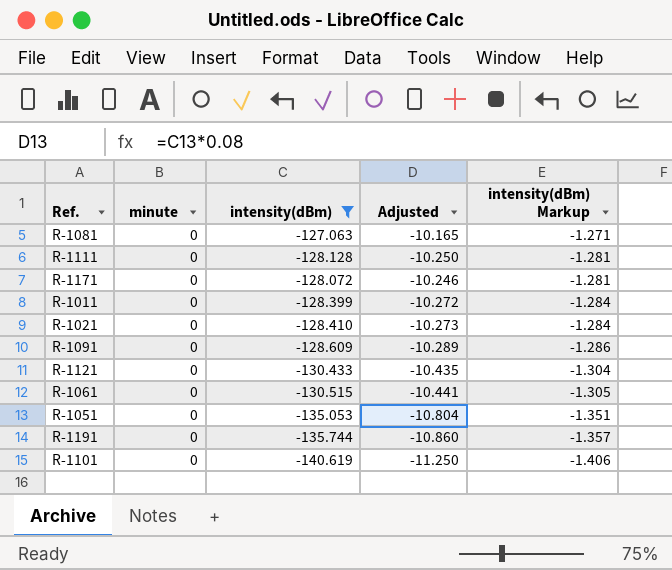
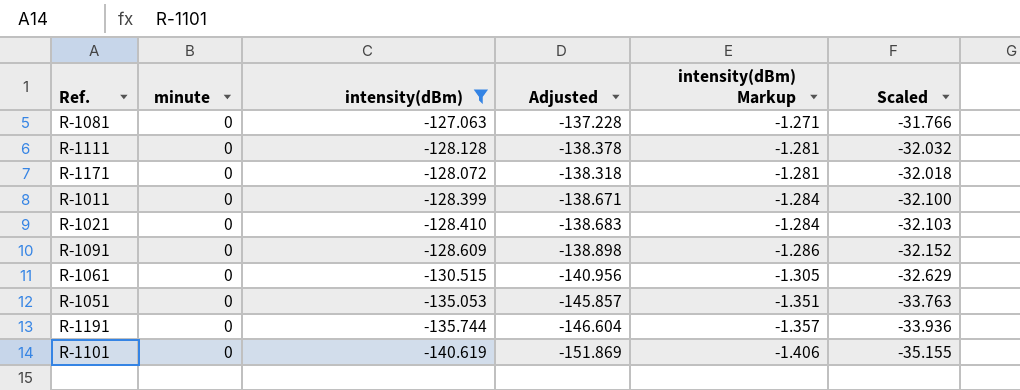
column Adjusted | formula: [intensity(dBm)] * 0.08 -> [intensity(dBm)] * 1.08
column Scaled | formula: none -> [intensity(dBm)] * 0.25
row R-1121: 0 | -130.433 | -10.435 | -1.304 -> none

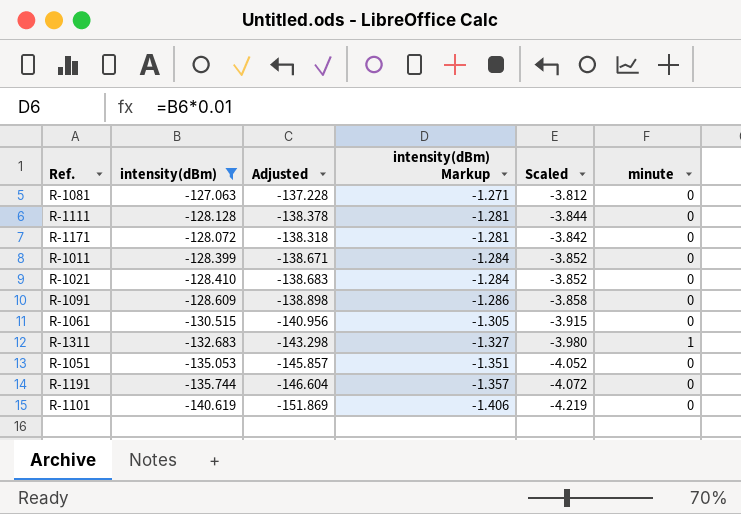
column Scaled | formula: [intensity(dBm)] * 0.25 -> [intensity(dBm)] * 0.03
column minute | position: 2 -> 6
row R-1311: none -> -132.683 | -143.298 | -1.327 | -3.980 | 1

